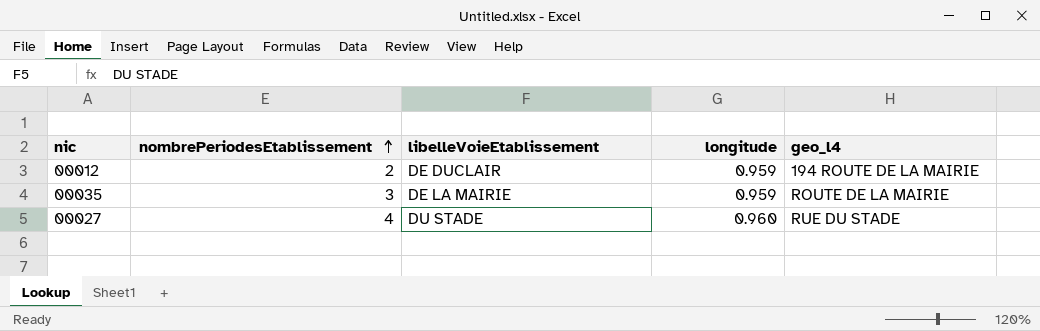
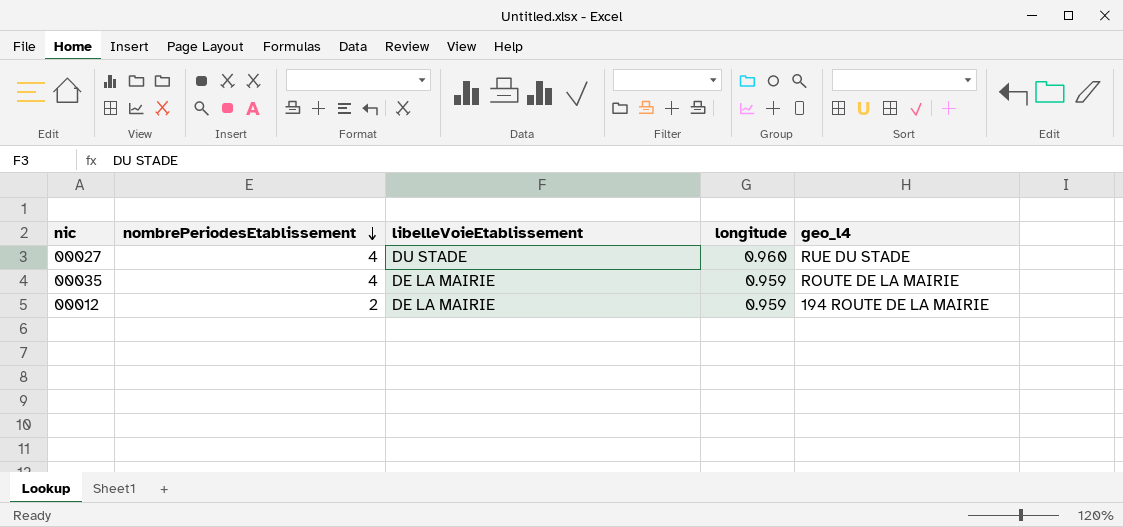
row order: nombrePeriodesEtablissement ascending -> nombrePeriodesEtablissement descending
00035 | nombrePeriodesEtablissement: 3 -> 4
00012 | libelleVoieEtablissement: DE DUCLAIR -> DE LA MAIRIE

